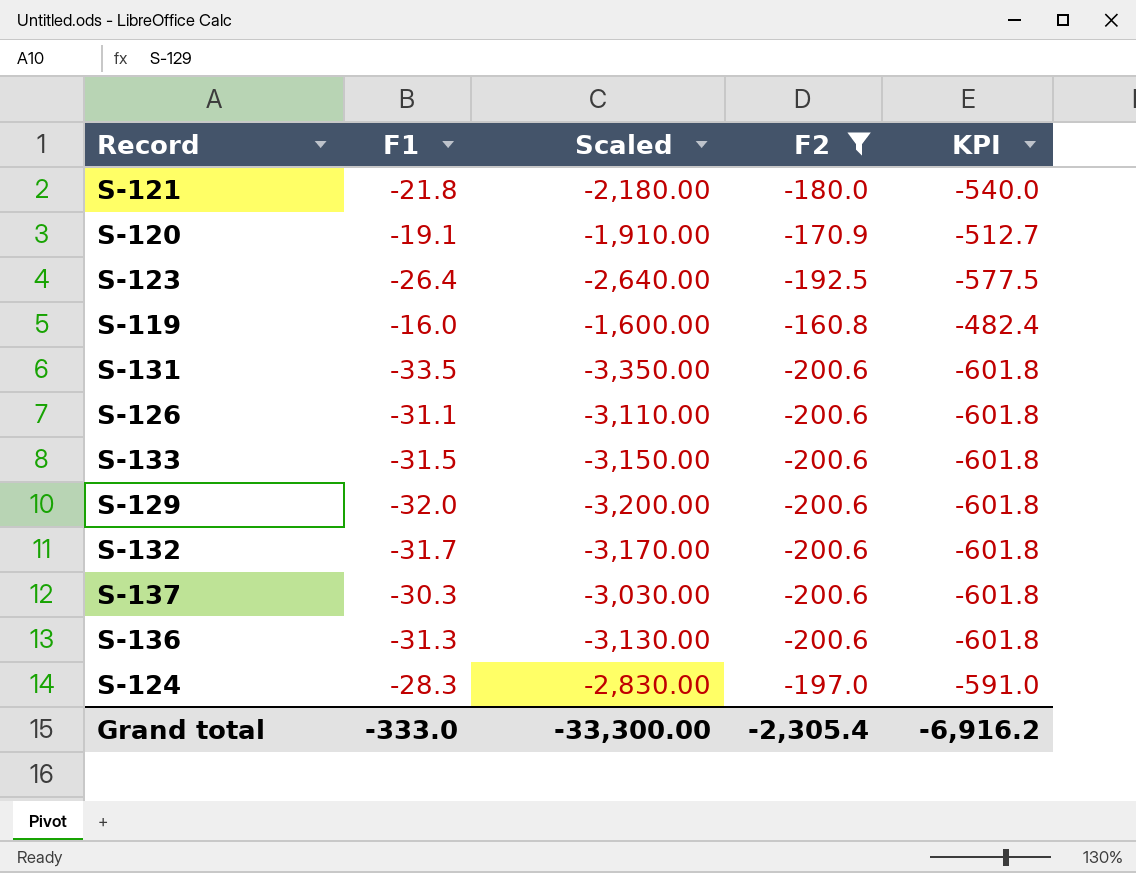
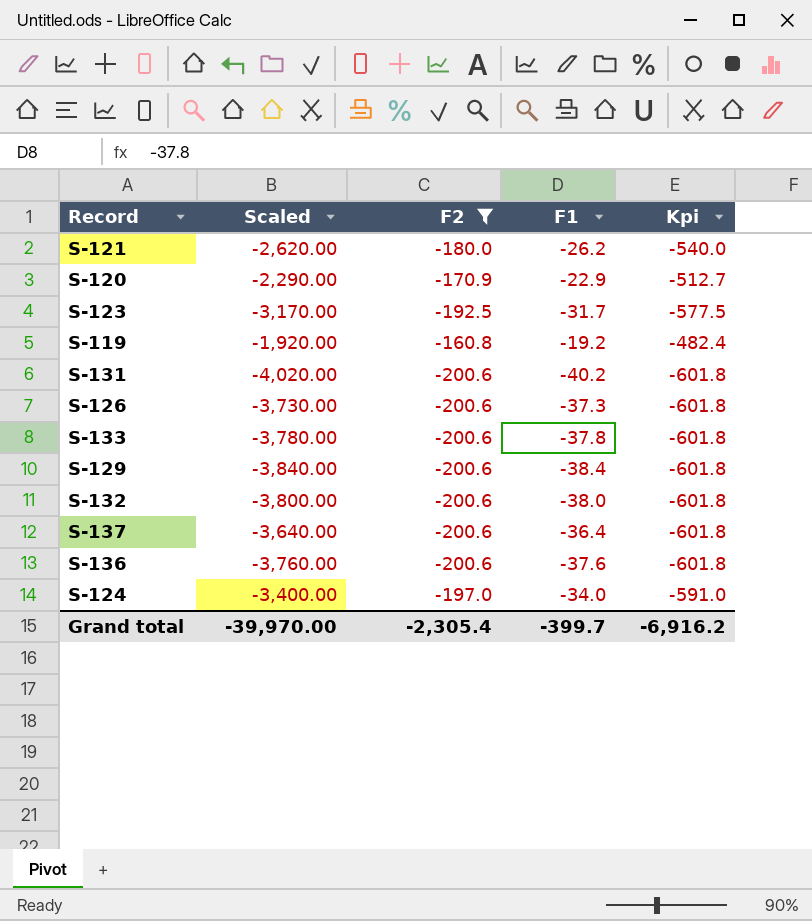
column F1 | position: 2 -> 4
column name: KPI -> Kpi
S-121 | Scaled: -2,180.00 -> -2,620.00
S-121 | F1: -21.8 -> -26.2
S-120 | Scaled: -1,910.00 -> -2,290.00
S-120 | F1: -19.1 -> -22.9
S-123 | Scaled: -2,640.00 -> -3,170.00
S-123 | F1: -26.4 -> -31.7
S-119 | Scaled: -1,600.00 -> -1,920.00
S-119 | F1: -16.0 -> -19.2
S-131 | Scaled: -3,350.00 -> -4,020.00
S-131 | F1: -33.5 -> -40.2
S-126 | Scaled: -3,110.00 -> -3,730.00
S-126 | F1: -31.1 -> -37.3
S-133 | Scaled: -3,150.00 -> -3,780.00
S-133 | F1: -31.5 -> -37.8
S-129 | Scaled: -3,200.00 -> -3,840.00
S-129 | F1: -32.0 -> -38.4
S-132 | Scaled: -3,170.00 -> -3,800.00
S-132 | F1: -31.7 -> -38.0
S-137 | Scaled: -3,030.00 -> -3,640.00
S-137 | F1: -30.3 -> -36.4
S-136 | Scaled: -3,130.00 -> -3,760.00
S-136 | F1: -31.3 -> -37.6
S-124 | Scaled: -2,830.00 -> -3,400.00
S-124 | F1: -28.3 -> -34.0
Grand total | Scaled: -33,300.00 -> -39,970.00
Grand total | F1: -333.0 -> -399.7

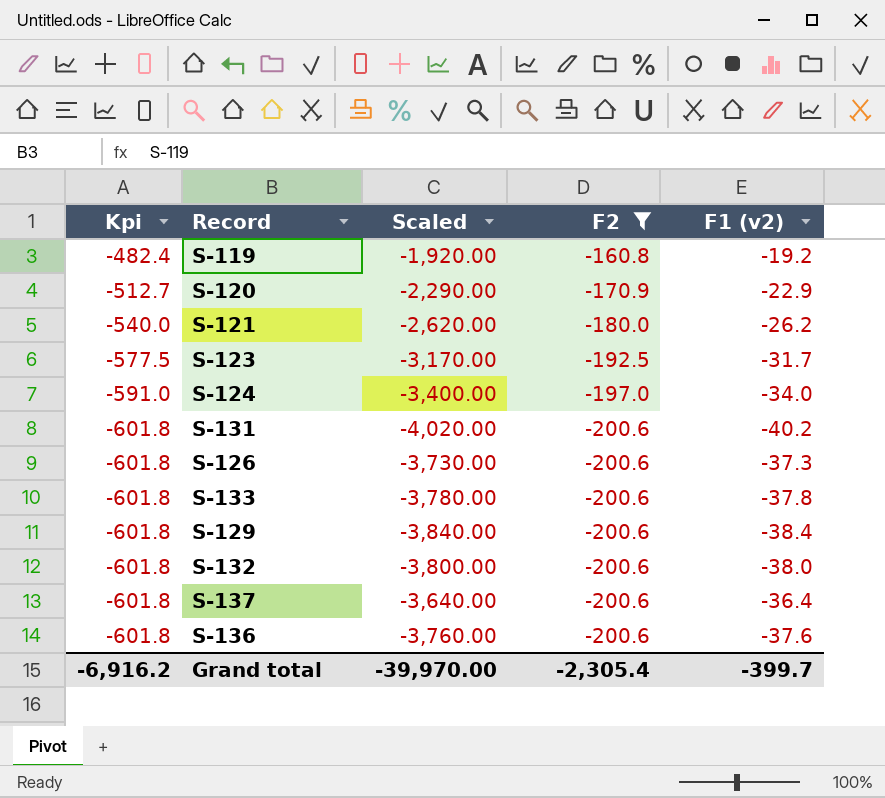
row order: none -> Kpi descending
column Kpi | position: 5 -> 1
column name: F1 -> F1 (v2)

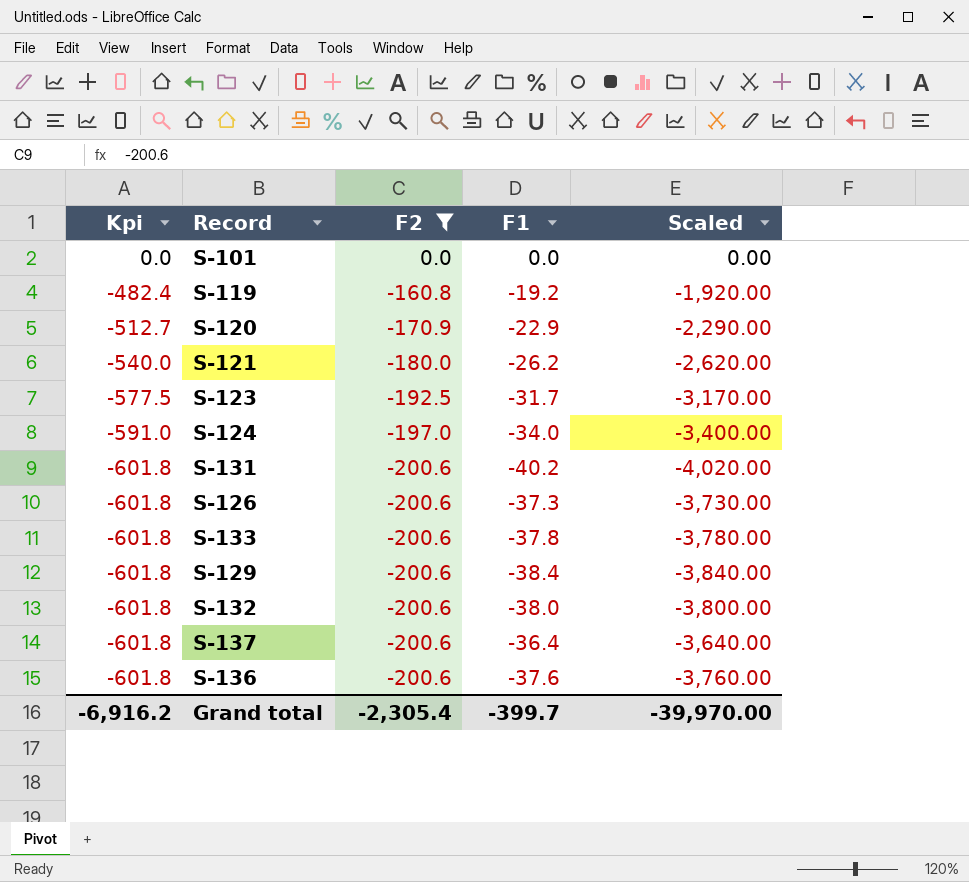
column name: F1 (v2) -> F1
column Scaled | position: 3 -> 5
row S-101: none -> 0.0 | 0.0 | 0.0 | 0.00

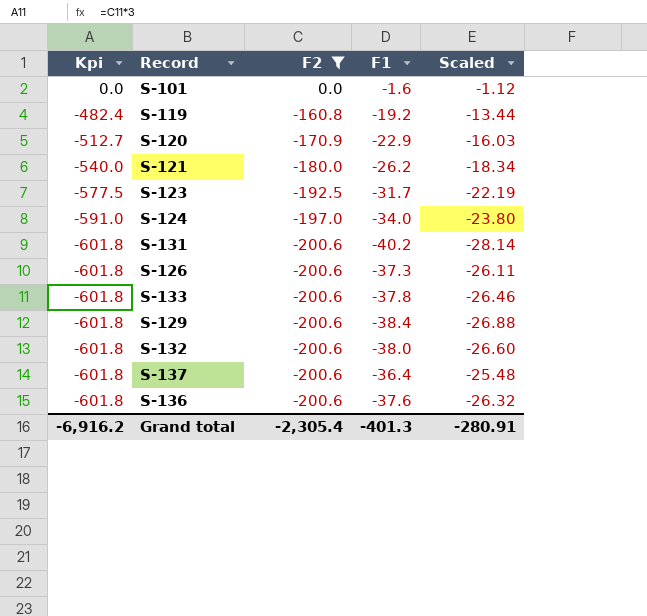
column Scaled | formula: [F1] * 100 -> [F1] * 0.7
S-101 | F1: 0.0 -> -1.6
Grand total | F1: -399.7 -> -401.3
Grand total | Scaled: -39,970.00 -> -280.91

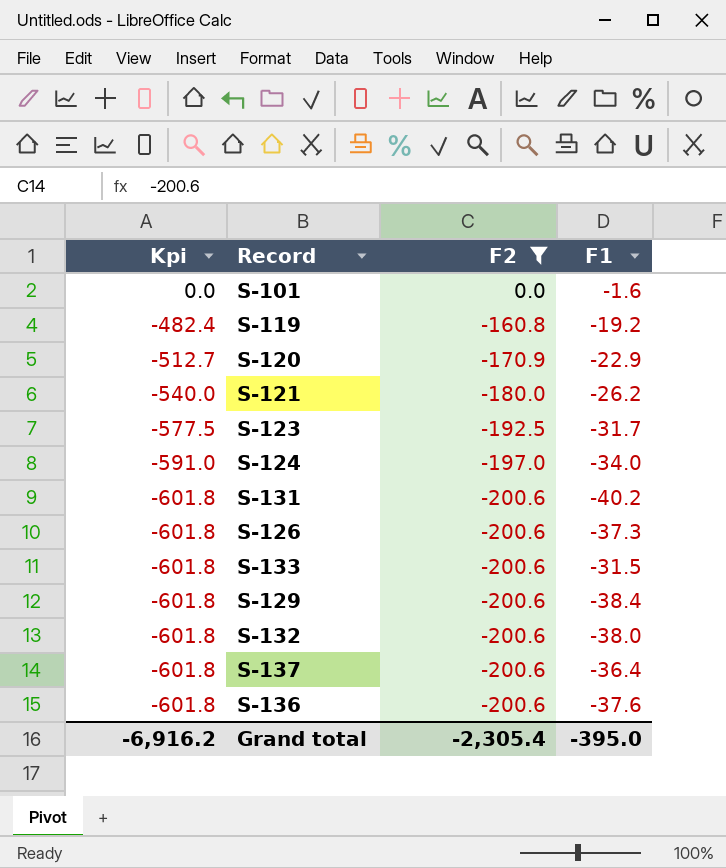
column Scaled | formula: [F1] * 0.7 -> none
S-133 | F1: -37.8 -> -31.5
Grand total | F1: -401.3 -> -395.0

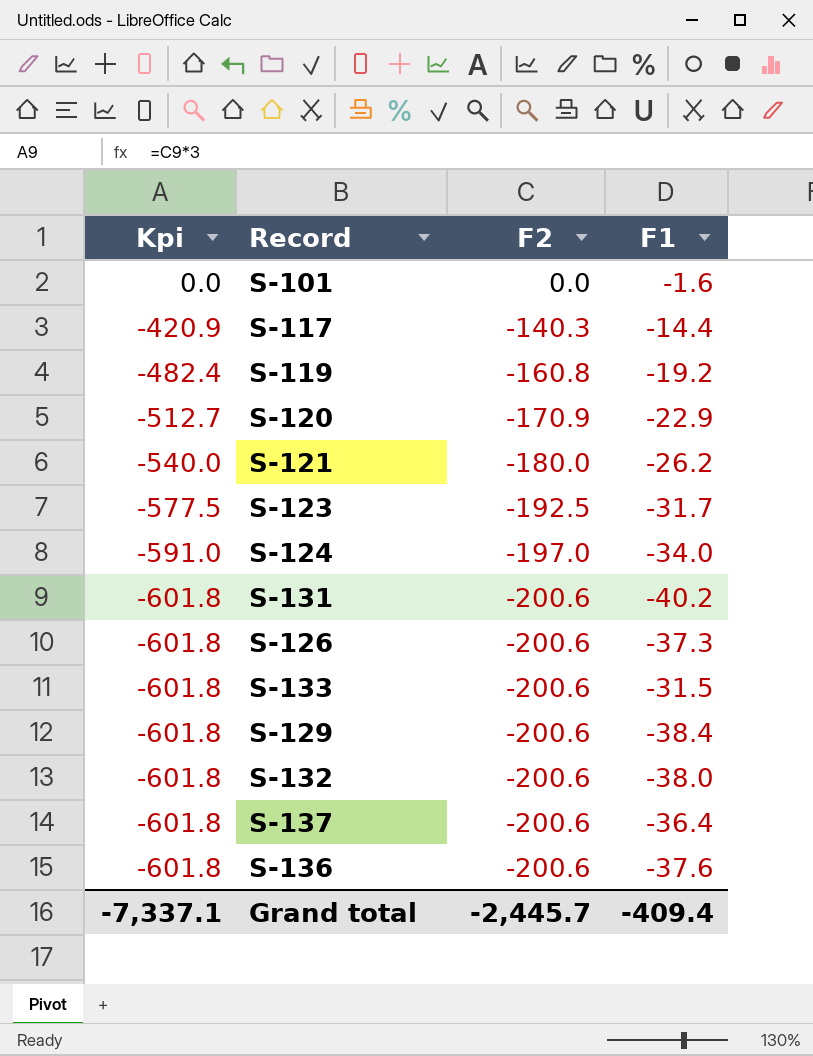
filter: F2 != -140.3 -> none
Grand total | Kpi: -6,916.2 -> -7,337.1
Grand total | F2: -2,305.4 -> -2,445.7
Grand total | F1: -395.0 -> -409.4

